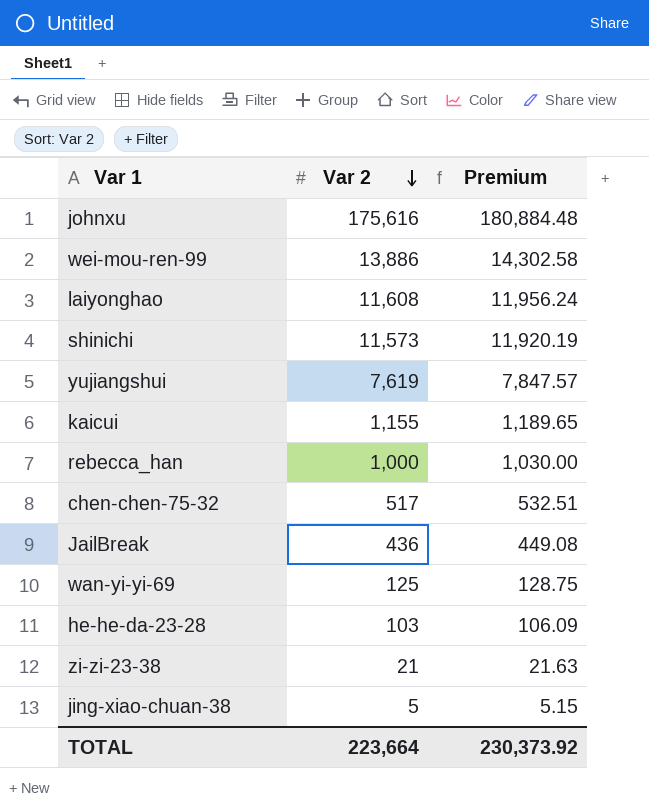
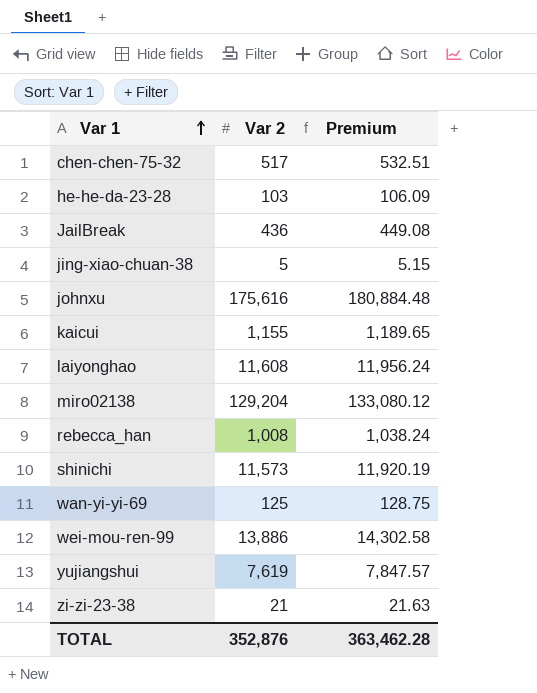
row order: Var 2 descending -> Var 1 ascending
row miro02138: none -> 129,204 | 133,080.12
rebecca_han | Var 2: 1,000 -> 1,008
rebecca_han | Premium: 1,030.00 -> 1,038.24
TOTAL | Var 2: 223,664 -> 352,876
TOTAL | Premium: 230,373.92 -> 363,462.28

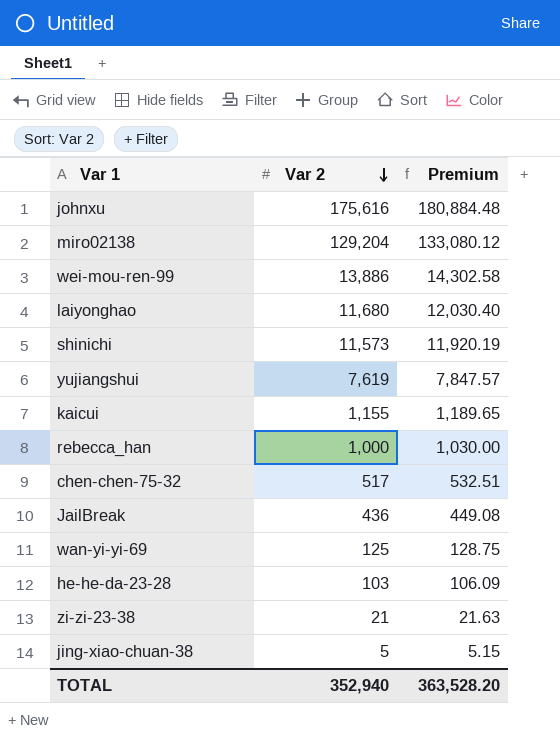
row order: Var 1 ascending -> Var 2 descending
laiyonghao | Var 2: 11,608 -> 11,680
laiyonghao | Premium: 11,956.24 -> 12,030.40
rebecca_han | Var 2: 1,008 -> 1,000
rebecca_han | Premium: 1,038.24 -> 1,030.00
TOTAL | Var 2: 352,876 -> 352,940
TOTAL | Premium: 363,462.28 -> 363,528.20

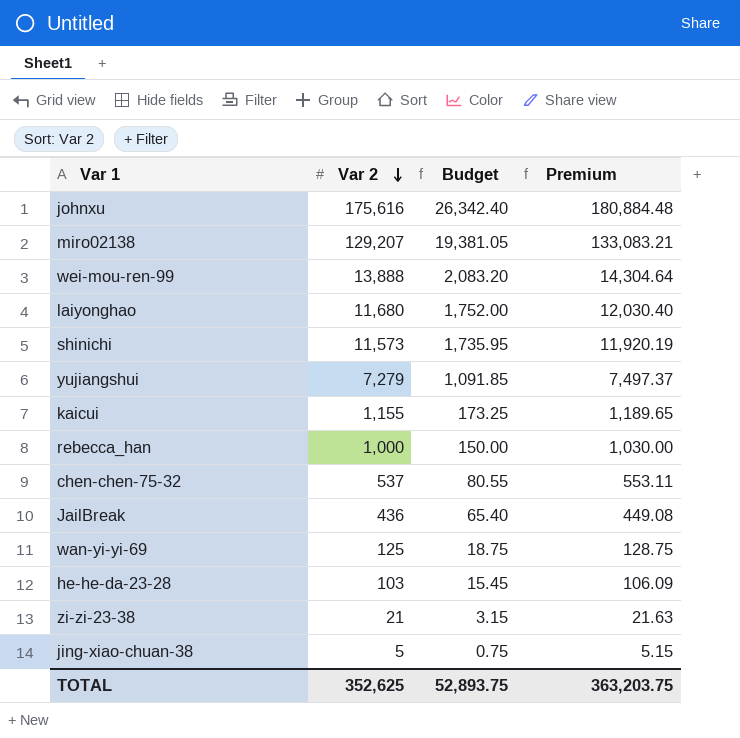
column Budget | formula: none -> [Var 2] * 0.15
miro02138 | Var 2: 129,204 -> 129,207
miro02138 | Premium: 133,080.12 -> 133,083.21
wei-mou-ren-99 | Var 2: 13,886 -> 13,888
wei-mou-ren-99 | Premium: 14,302.58 -> 14,304.64
yujiangshui | Var 2: 7,619 -> 7,279
yujiangshui | Premium: 7,847.57 -> 7,497.37
chen-chen-75-32 | Var 2: 517 -> 537
chen-chen-75-32 | Premium: 532.51 -> 553.11
TOTAL | Var 2: 352,940 -> 352,625
TOTAL | Premium: 363,528.20 -> 363,203.75

